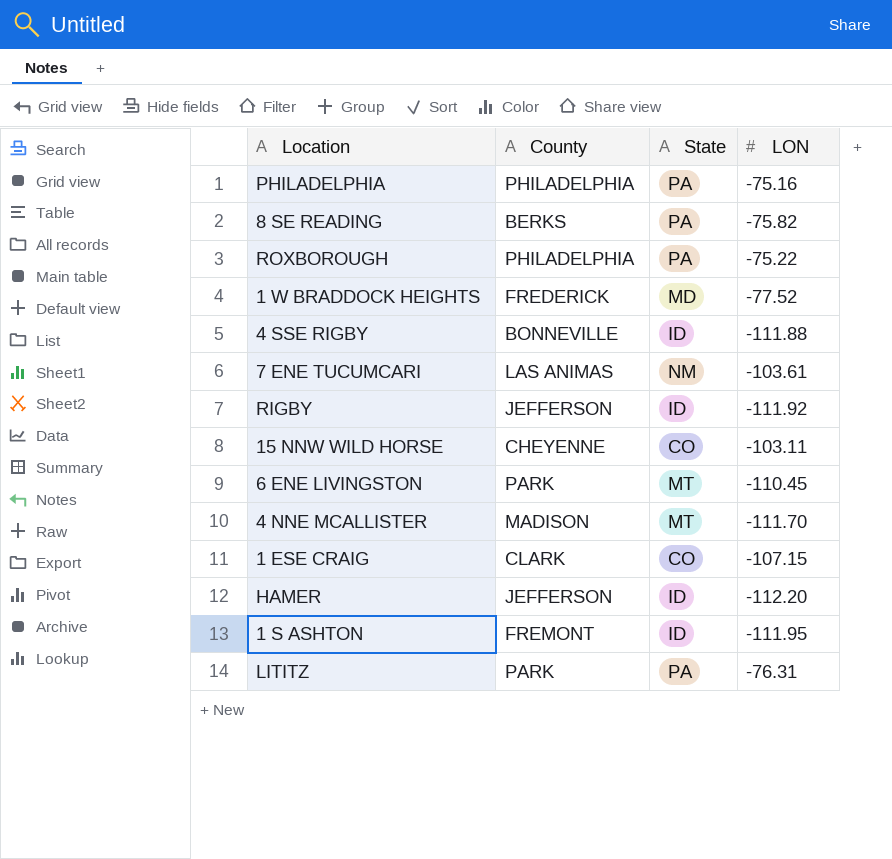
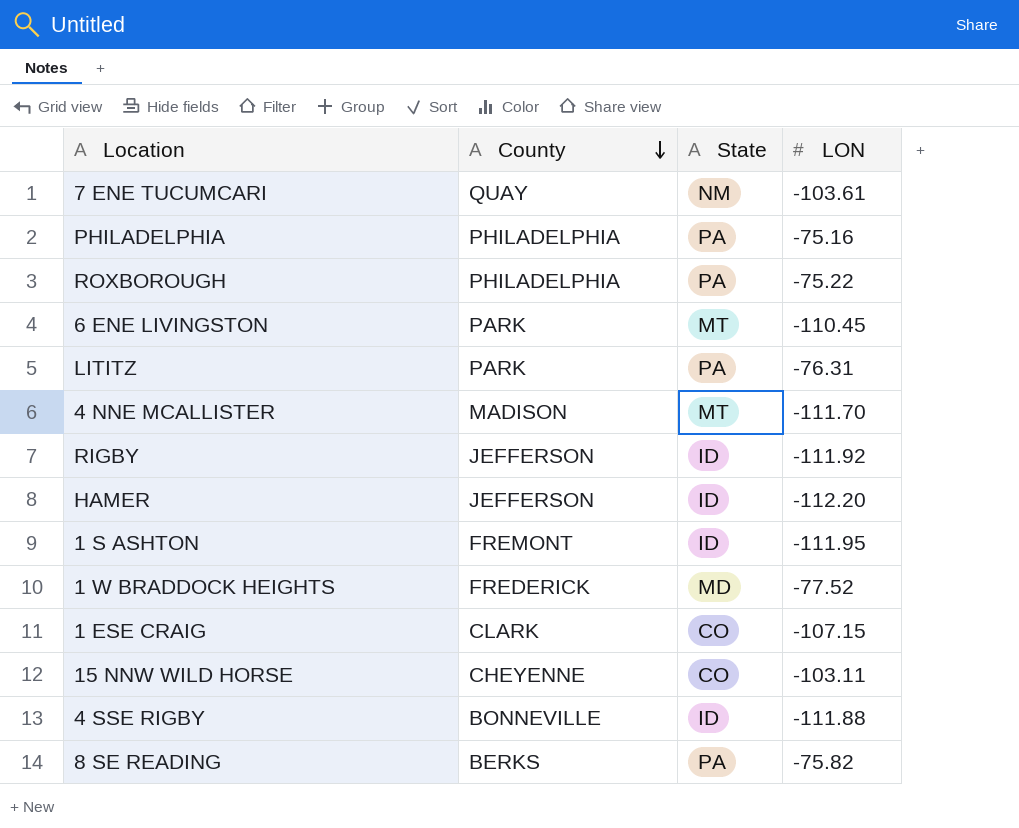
row order: none -> County descending
7 ENE TUCUMCARI | County: LAS ANIMAS -> QUAY

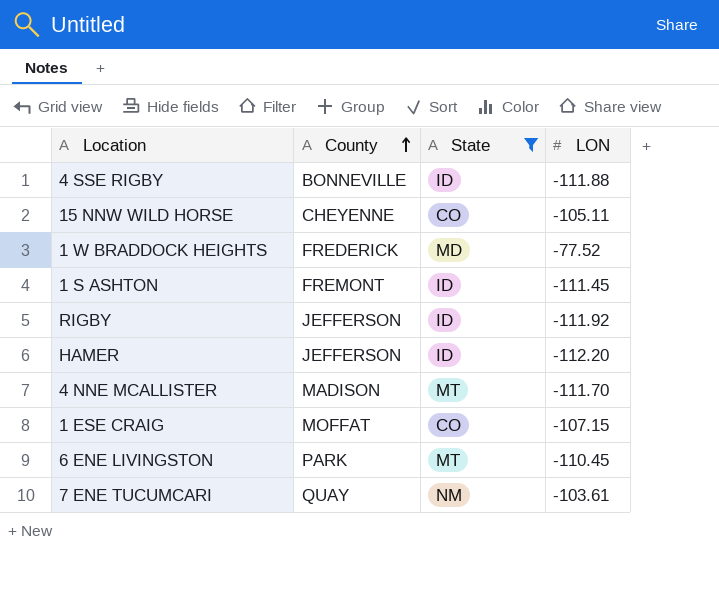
filter: none -> State != PA
row order: County descending -> County ascending
15 NNW WILD HORSE | LON: -103.11 -> -105.11
1 S ASHTON | LON: -111.95 -> -111.45
1 ESE CRAIG | County: CLARK -> MOFFAT

